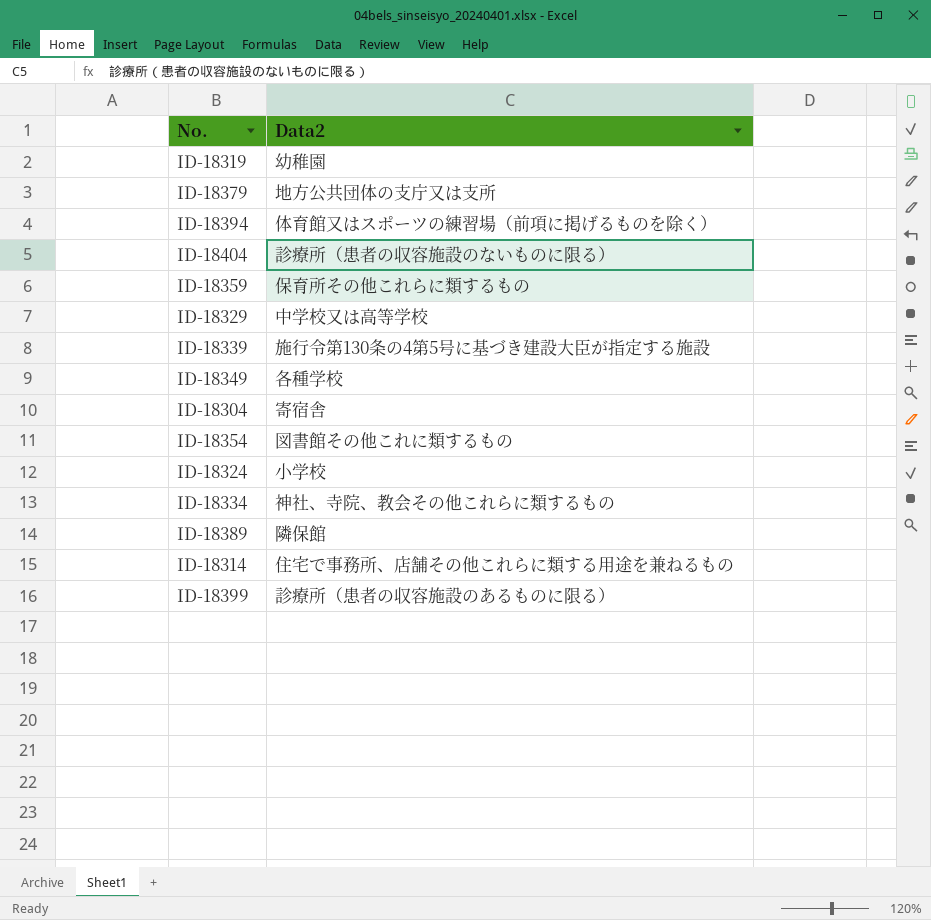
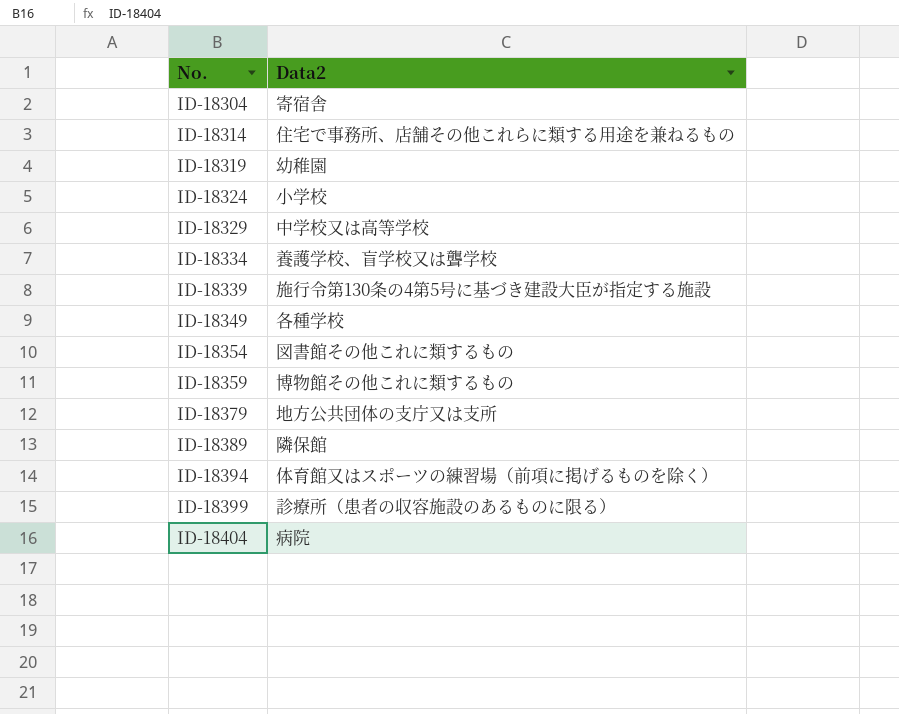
row order: none -> No. ascending
ID-18334 | Data2: 神社、寺院、教会その他これらに類するもの -> 養護学校、盲学校又は聾学校
ID-18359 | Data2: 保育所その他これらに類するもの -> 博物館その他これに類するもの
ID-18404 | Data2: 診療所（患者の収容施設のないものに限る） -> 病院

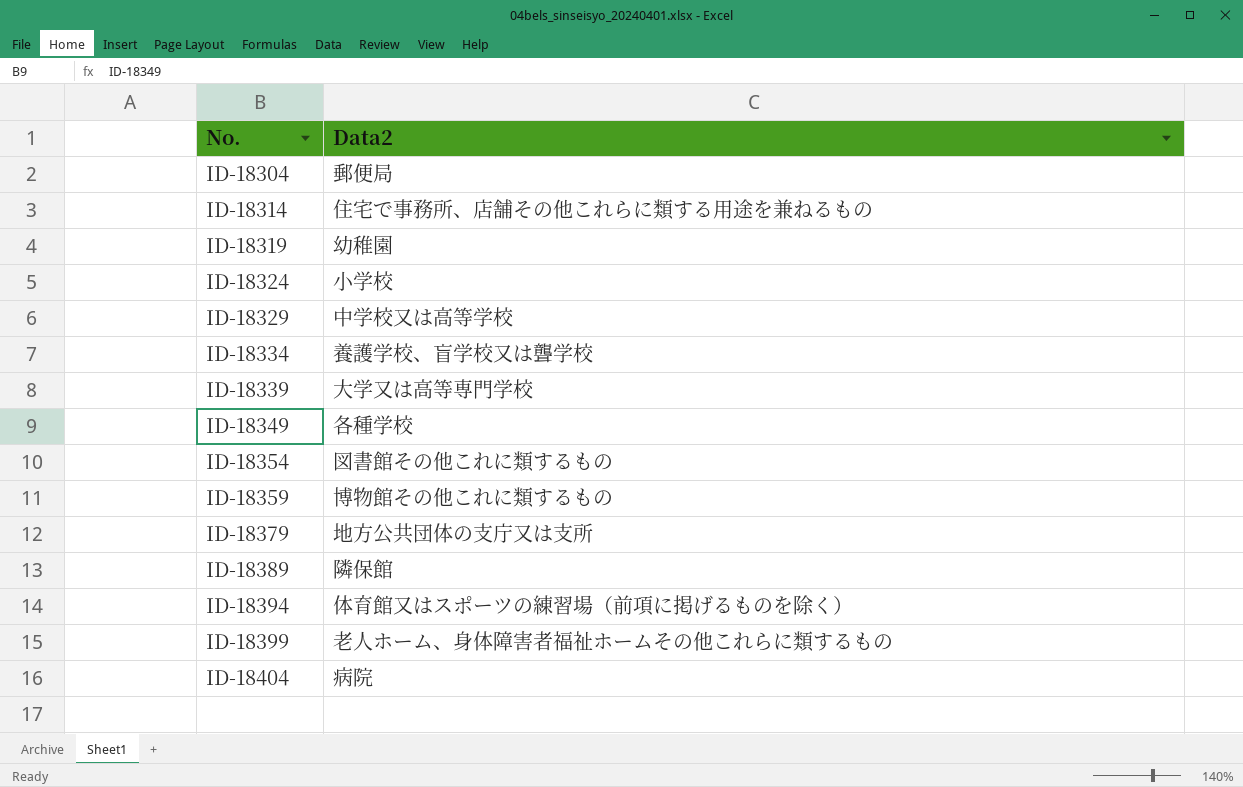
ID-18304 | Data2: 寄宿舎 -> 郵便局
ID-18339 | Data2: 施行令第130条の4第5号に基づき建設大臣が指定する施設 -> 大学又は高等専門学校
ID-18399 | Data2: 診療所（患者の収容施設のあるものに限る） -> 老人ホーム、身体障害者福祉ホームその他これらに類するもの

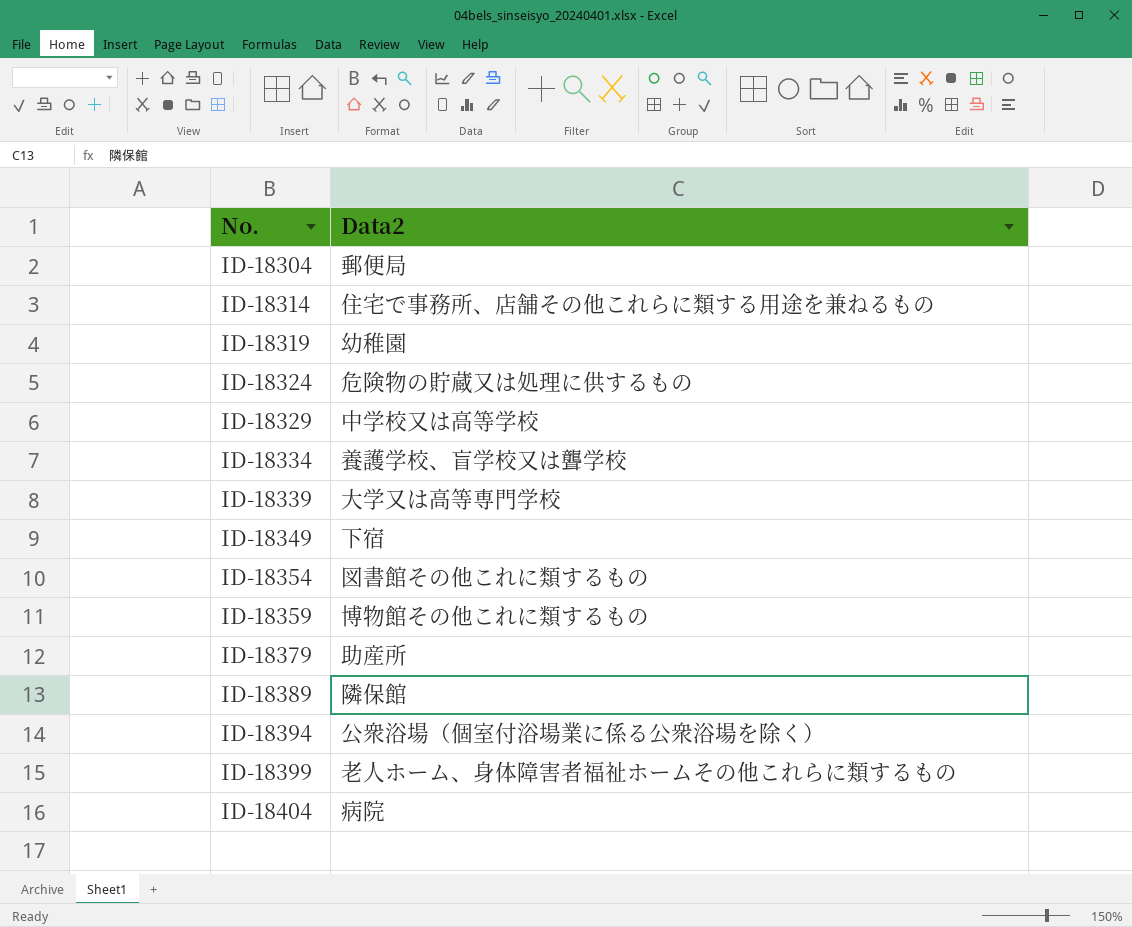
ID-18324 | Data2: 小学校 -> 危険物の貯蔵又は処理に供するもの
ID-18349 | Data2: 各種学校 -> 下宿
ID-18379 | Data2: 地方公共団体の支庁又は支所 -> 助産所
ID-18394 | Data2: 体育館又はスポーツの練習場（前項に掲げるものを除く） -> 公衆浴場（個室付浴場業に係る公衆浴場を除く）

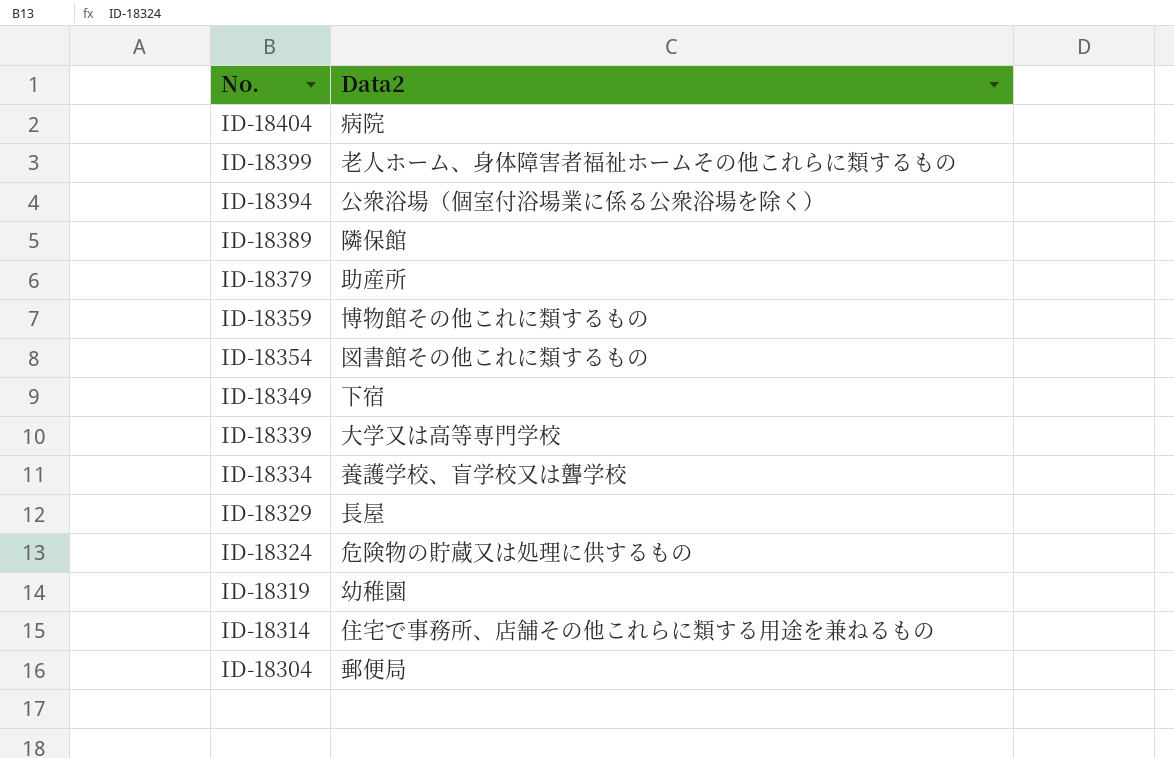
row order: No. ascending -> No. descending
ID-18329 | Data2: 中学校又は高等学校 -> 長屋

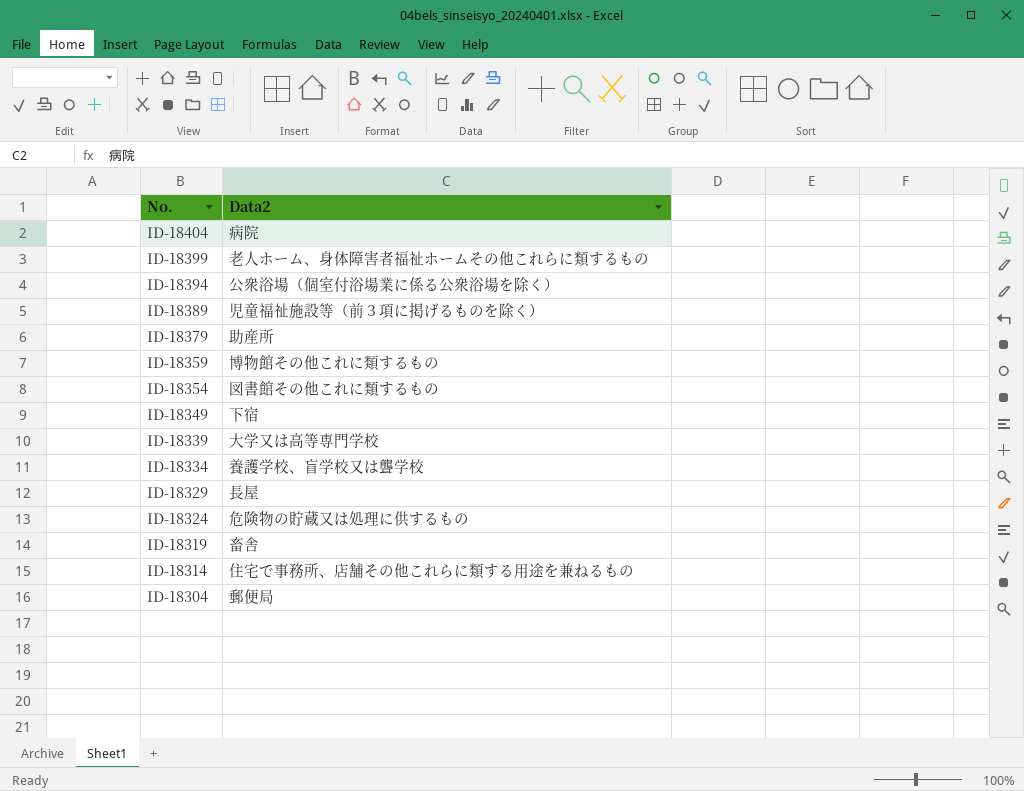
ID-18389 | Data2: 隣保館 -> 児童福祉施設等（前３項に掲げるものを除く）
ID-18319 | Data2: 幼稚園 -> 畜舎

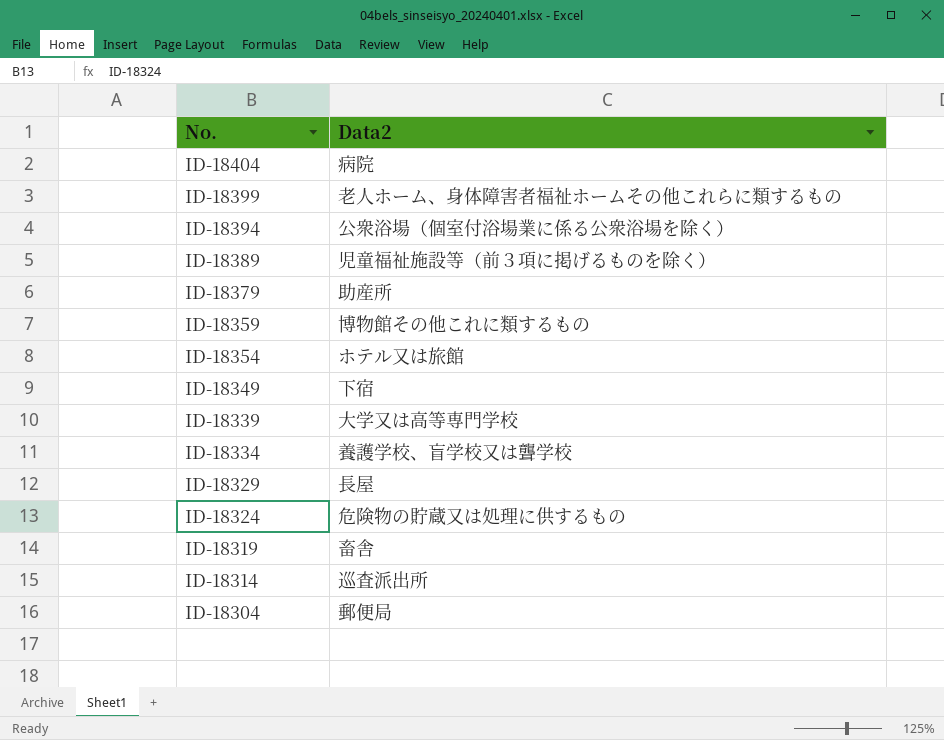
ID-18354 | Data2: 図書館その他これに類するもの -> ホテル又は旅館
ID-18314 | Data2: 住宅で事務所、店舗その他これらに類する用途を兼ねるもの -> 巡査派出所

